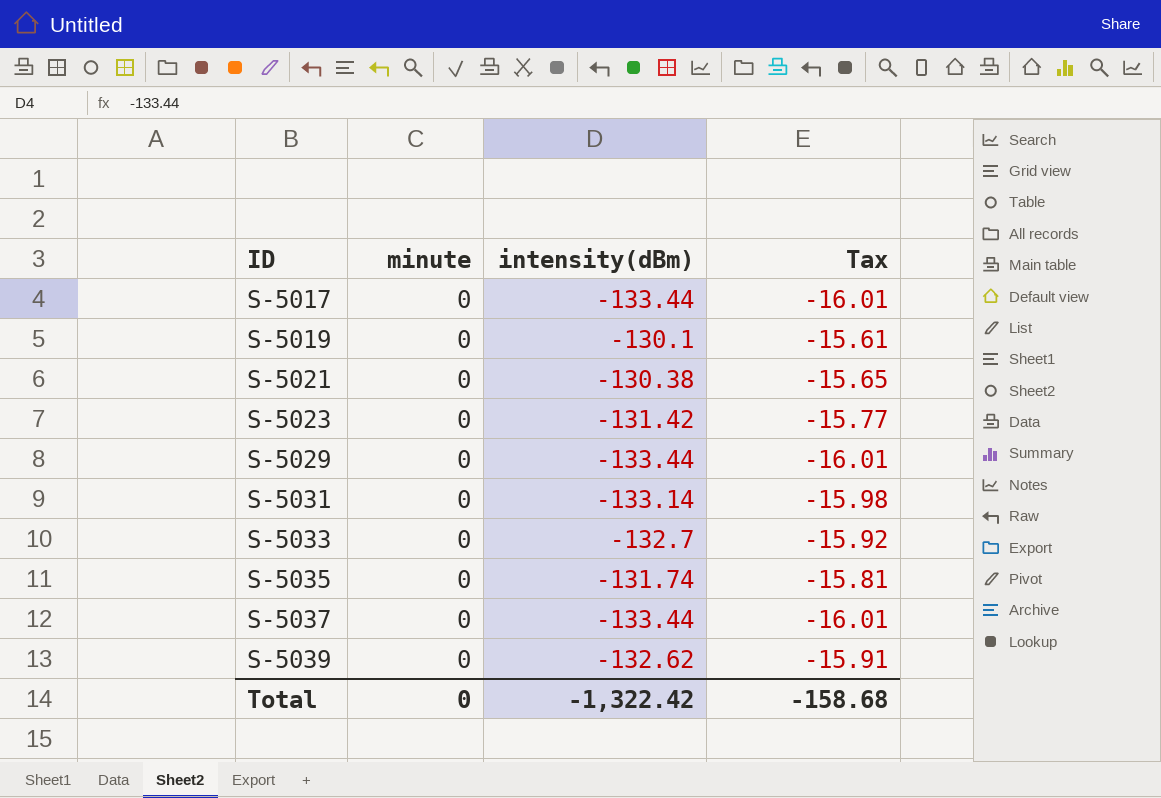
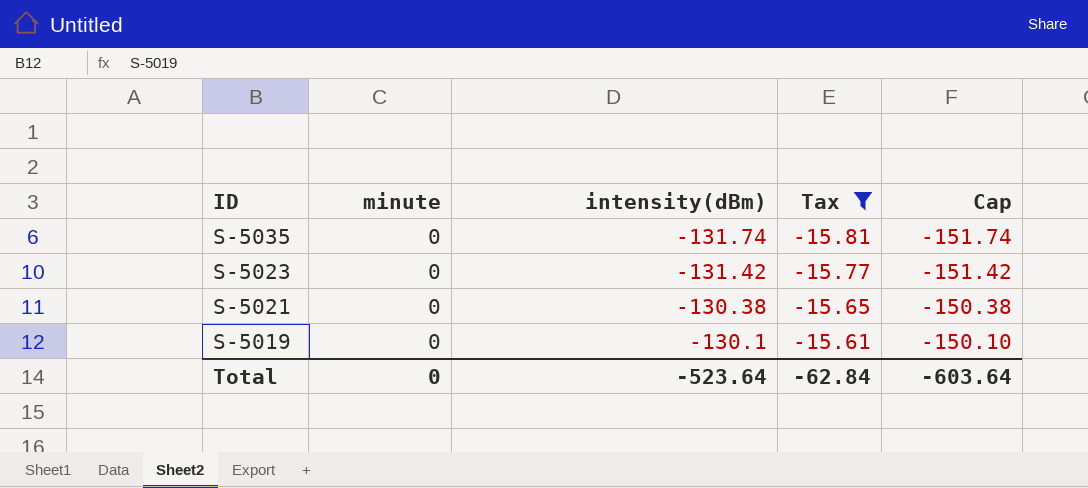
filter: none -> Tax >= -15.81
row order: ID ascending -> ID descending
column Cap | formula: none -> [intensity(dBm)] - 20
Total | intensity(dBm): -1,322.42 -> -523.64
Total | Tax: -158.68 -> -62.84

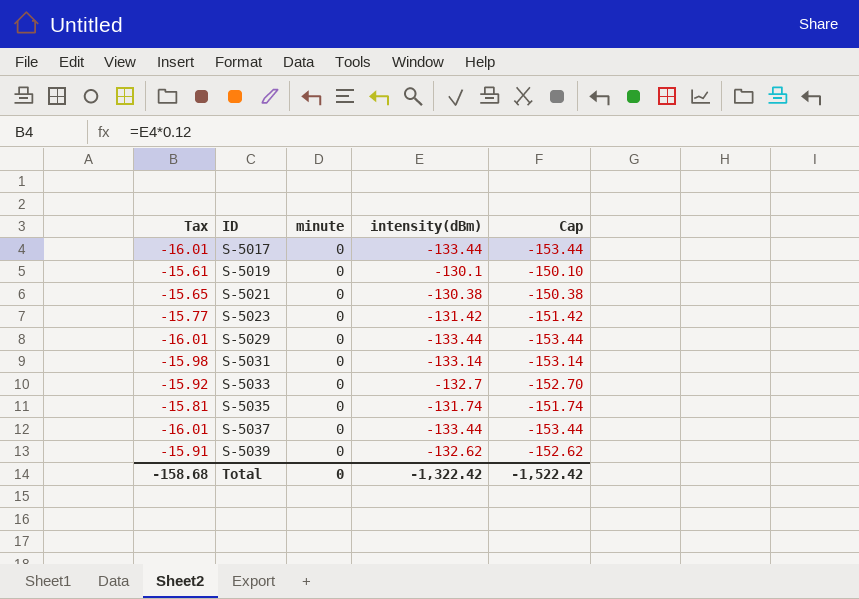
filter: Tax >= -15.81 -> none
row order: ID descending -> ID ascending
column Tax | position: 4 -> 1
Total | Tax: -62.84 -> -158.68
Total | intensity(dBm): -523.64 -> -1,322.42
Total | Cap: -603.64 -> -1,522.42

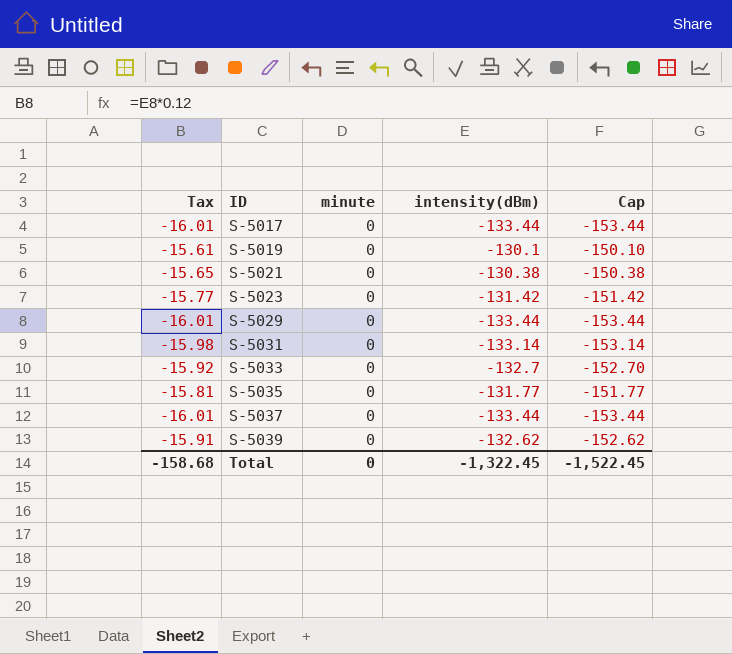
S-5035 | intensity(dBm): -131.74 -> -131.77
S-5035 | Cap: -151.74 -> -151.77
Total | intensity(dBm): -1,322.42 -> -1,322.45
Total | Cap: -1,522.42 -> -1,522.45

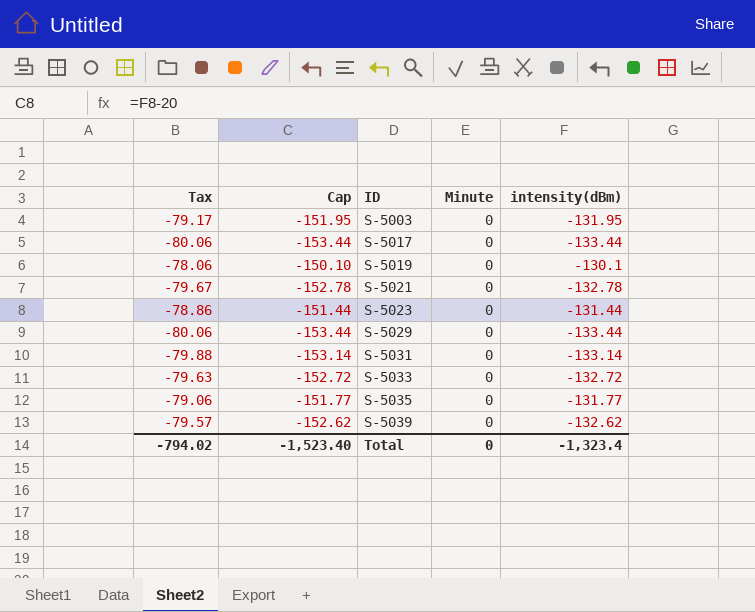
column Tax | formula: [intensity(dBm)] * 0.12 -> [intensity(dBm)] * 0.6
column Cap | position: 5 -> 2
column name: minute -> Minute
row S-5037: -16.01 | 0 | -133.44 | -153.44 -> none
row S-5003: none -> -79.17 | -151.95 | 0 | -131.95
S-5021 | Cap: -150.38 -> -152.78
S-5021 | intensity(dBm): -130.38 -> -132.78
S-5023 | Cap: -151.42 -> -151.44
S-5023 | intensity(dBm): -131.42 -> -131.44
S-5033 | Cap: -152.70 -> -152.72
S-5033 | intensity(dBm): -132.7 -> -132.72
Total | Tax: -158.68 -> -794.02
Total | Cap: -1,522.45 -> -1,523.40
Total | intensity(dBm): -1,322.45 -> -1,323.4

